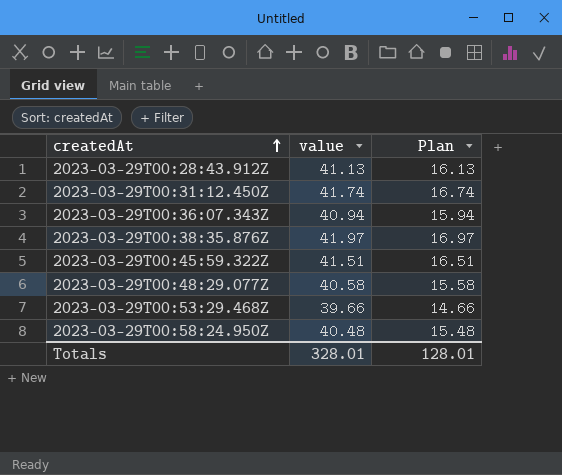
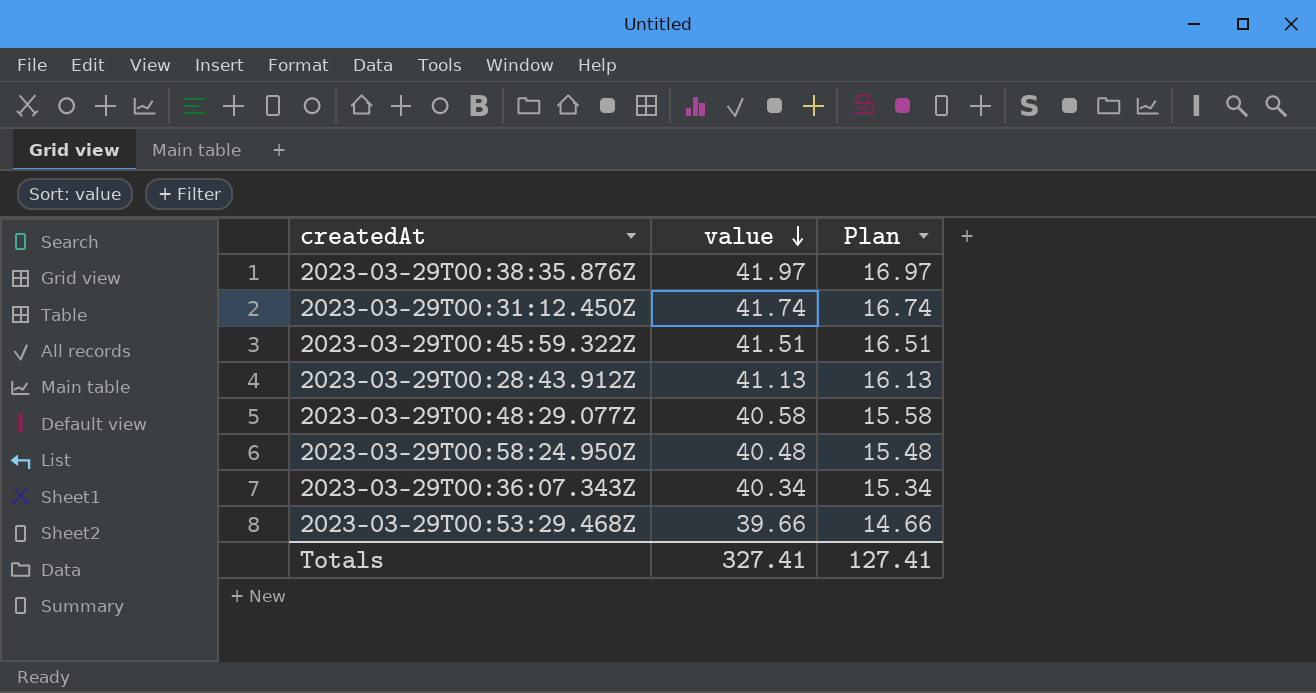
row order: createdAt ascending -> value descending
2023-03-29T00:36:07.343Z | value: 40.94 -> 40.34
2023-03-29T00:36:07.343Z | Plan: 15.94 -> 15.34
Totals | value: 328.01 -> 327.41
Totals | Plan: 128.01 -> 127.41

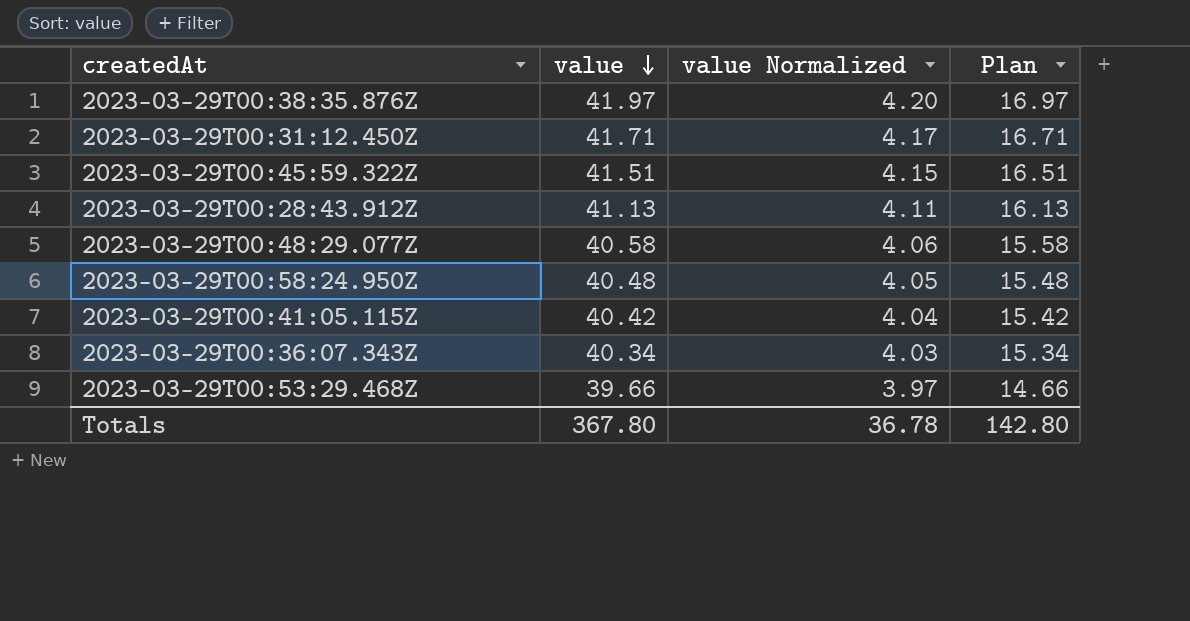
column value Normalized | formula: none -> [value] * 0.1
2023-03-29T00:31:12.450Z | value: 41.74 -> 41.71
2023-03-29T00:31:12.450Z | Plan: 16.74 -> 16.71
row 2023-03-29T00:41:05.115Z: none -> 40.42 | 4.04 | 15.42
Totals | value: 327.41 -> 367.80
Totals | Plan: 127.41 -> 142.80

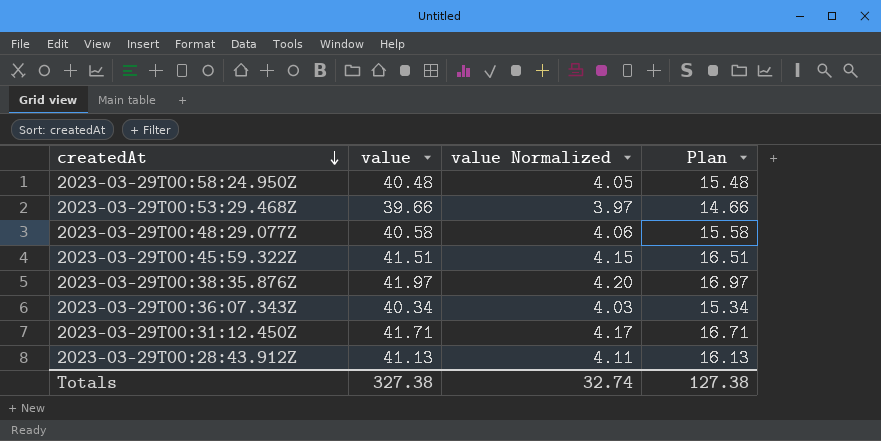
row order: value descending -> createdAt descending
row 2023-03-29T00:41:05.115Z: 40.42 | 4.04 | 15.42 -> none
Totals | value: 367.80 -> 327.38
Totals | value Normalized: 36.78 -> 32.74
Totals | Plan: 142.80 -> 127.38

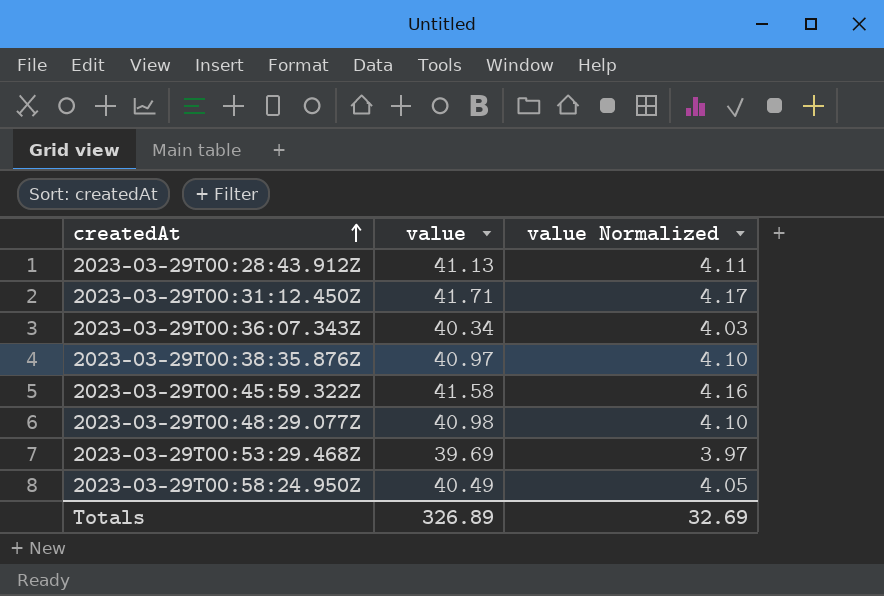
row order: createdAt descending -> createdAt ascending
column Plan | formula: [value] - 25 -> none
2023-03-29T00:38:35.876Z | value: 41.97 -> 40.97
2023-03-29T00:38:35.876Z | value Normalized: 4.20 -> 4.10
2023-03-29T00:45:59.322Z | value: 41.51 -> 41.58
2023-03-29T00:45:59.322Z | value Normalized: 4.15 -> 4.16
2023-03-29T00:48:29.077Z | value: 40.58 -> 40.98
2023-03-29T00:48:29.077Z | value Normalized: 4.06 -> 4.10
2023-03-29T00:53:29.468Z | value: 39.66 -> 39.69
2023-03-29T00:58:24.950Z | value: 40.48 -> 40.49
Totals | value: 327.38 -> 326.89
Totals | value Normalized: 32.74 -> 32.69

